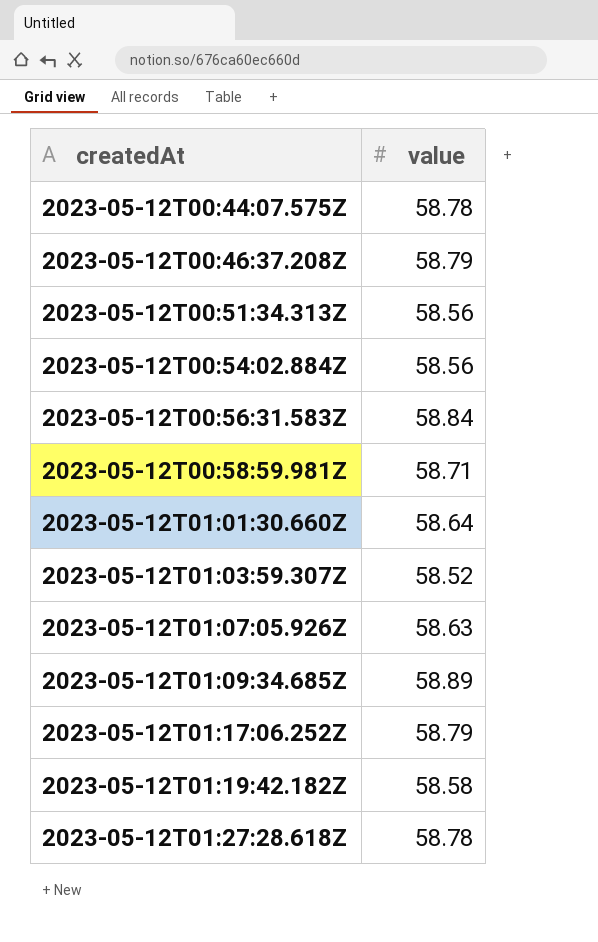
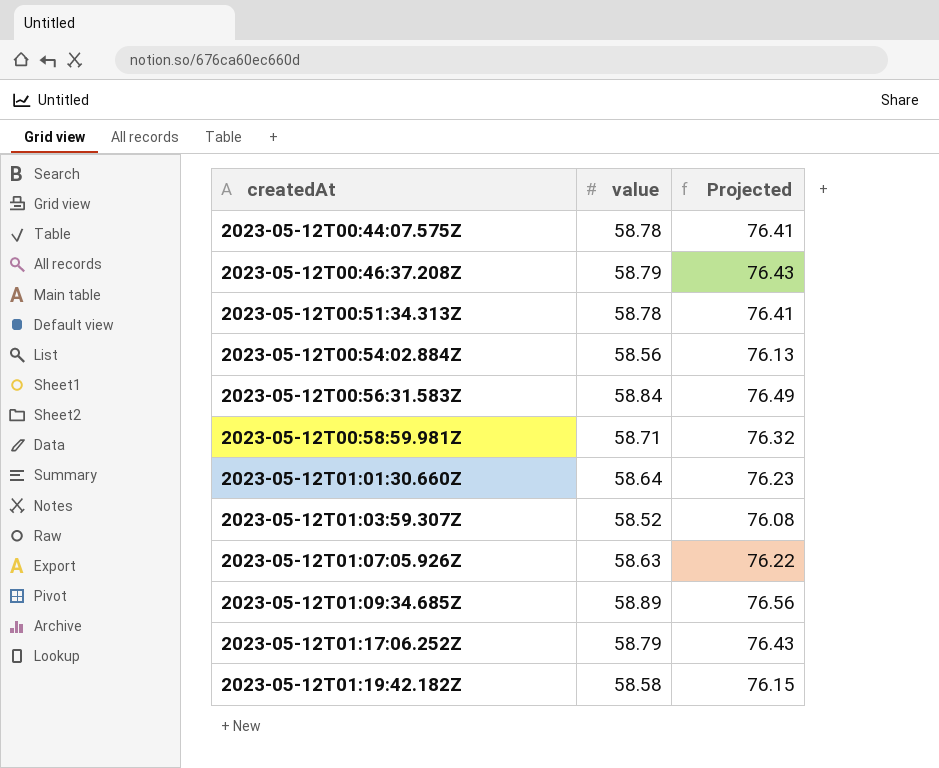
column Projected | formula: none -> [value] * 1.3
row 2023-05-12T01:27:28.618Z: 58.78 -> none
2023-05-12T00:51:34.313Z | value: 58.56 -> 58.78

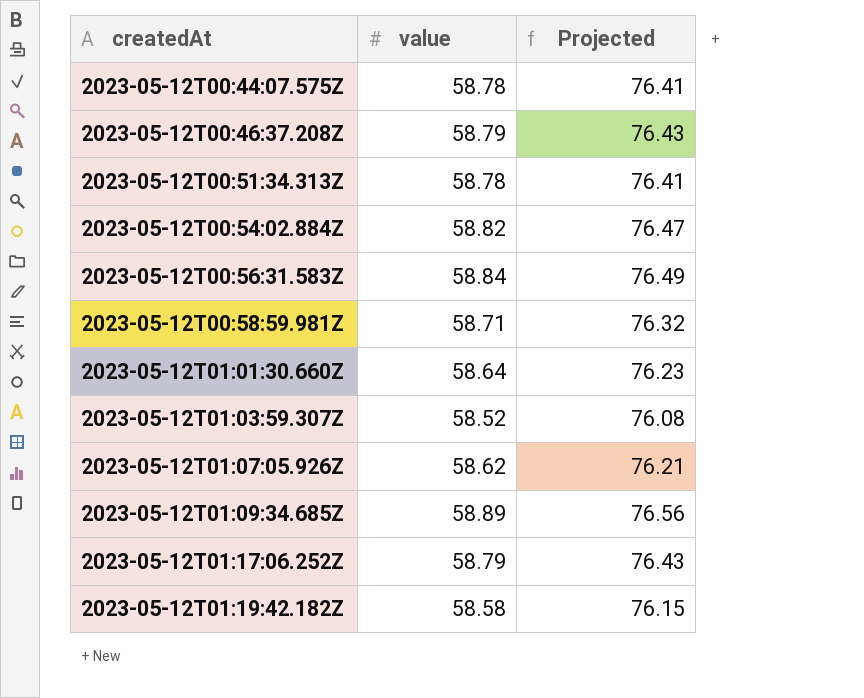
2023-05-12T00:54:02.884Z | value: 58.56 -> 58.82
2023-05-12T00:54:02.884Z | Projected: 76.13 -> 76.47
2023-05-12T01:07:05.926Z | value: 58.63 -> 58.62
2023-05-12T01:07:05.926Z | Projected: 76.22 -> 76.21

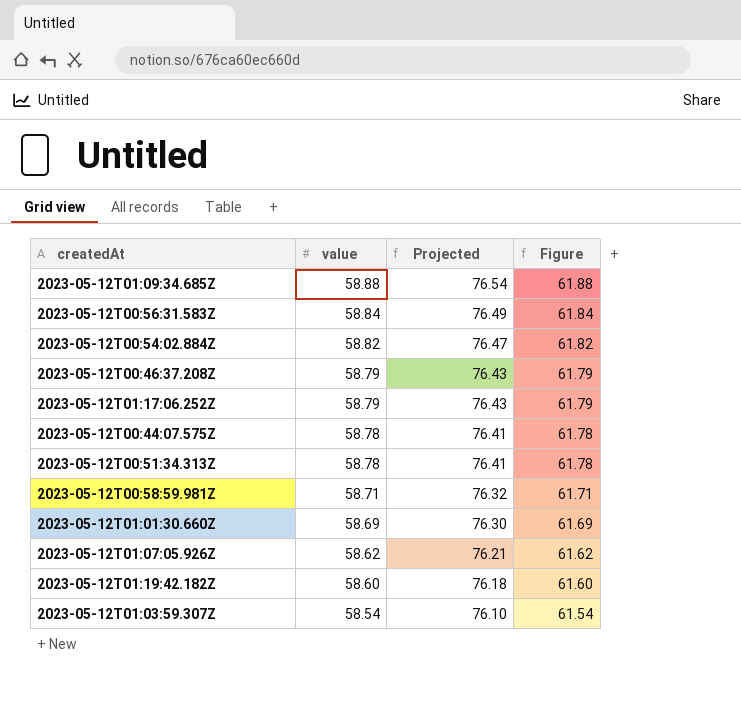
row order: createdAt ascending -> value descending
column Figure | formula: none -> [value] + 3
2023-05-12T01:09:34.685Z | value: 58.89 -> 58.88
2023-05-12T01:09:34.685Z | Projected: 76.56 -> 76.54
2023-05-12T01:01:30.660Z | value: 58.64 -> 58.69
2023-05-12T01:01:30.660Z | Projected: 76.23 -> 76.30
2023-05-12T01:19:42.182Z | value: 58.58 -> 58.60
2023-05-12T01:19:42.182Z | Projected: 76.15 -> 76.18
2023-05-12T01:03:59.307Z | value: 58.52 -> 58.54
2023-05-12T01:03:59.307Z | Projected: 76.08 -> 76.10

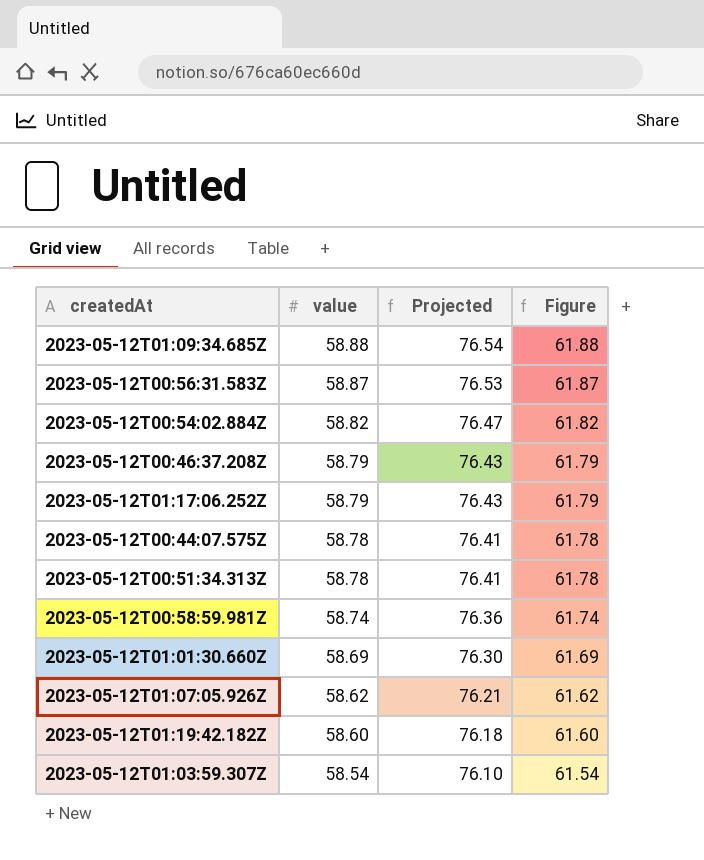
2023-05-12T00:56:31.583Z | value: 58.84 -> 58.87
2023-05-12T00:56:31.583Z | Projected: 76.49 -> 76.53
2023-05-12T00:56:31.583Z | Figure: 61.84 -> 61.87
2023-05-12T00:58:59.981Z | value: 58.71 -> 58.74
2023-05-12T00:58:59.981Z | Projected: 76.32 -> 76.36
2023-05-12T00:58:59.981Z | Figure: 61.71 -> 61.74

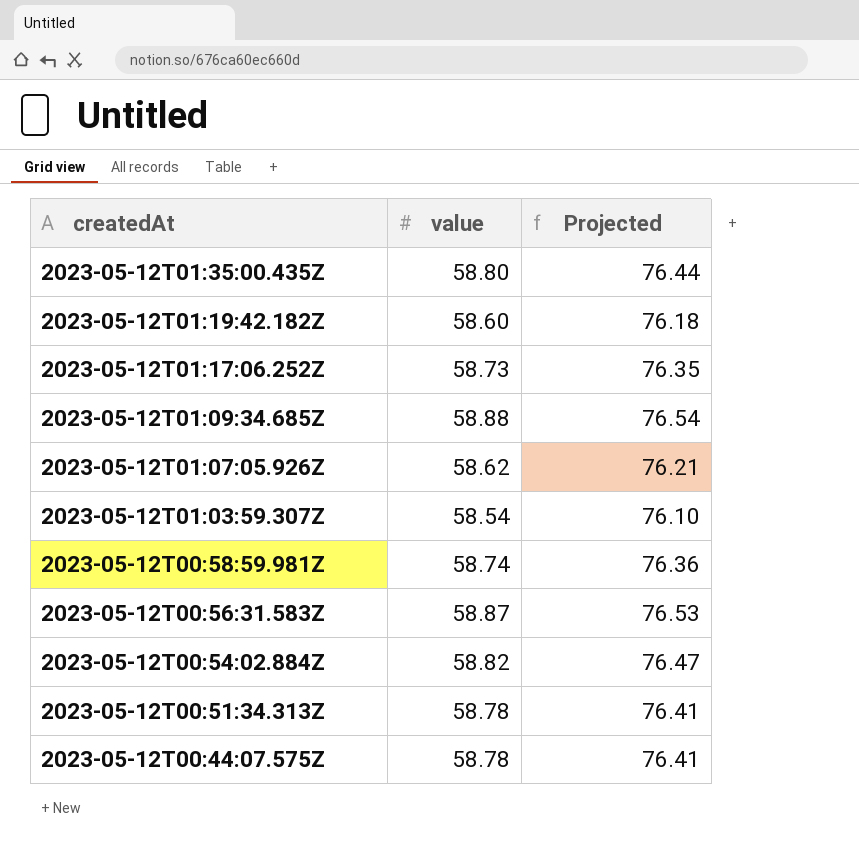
row order: value descending -> createdAt descending
column Figure | formula: [value] + 3 -> none
row 2023-05-12T00:46:37.208Z: 58.79 | 76.43 | 61.79 -> none
row 2023-05-12T01:01:30.660Z: 58.69 | 76.30 | 61.69 -> none
row 2023-05-12T01:35:00.435Z: none -> 58.80 | 76.44
2023-05-12T01:17:06.252Z | value: 58.79 -> 58.73
2023-05-12T01:17:06.252Z | Projected: 76.43 -> 76.35

